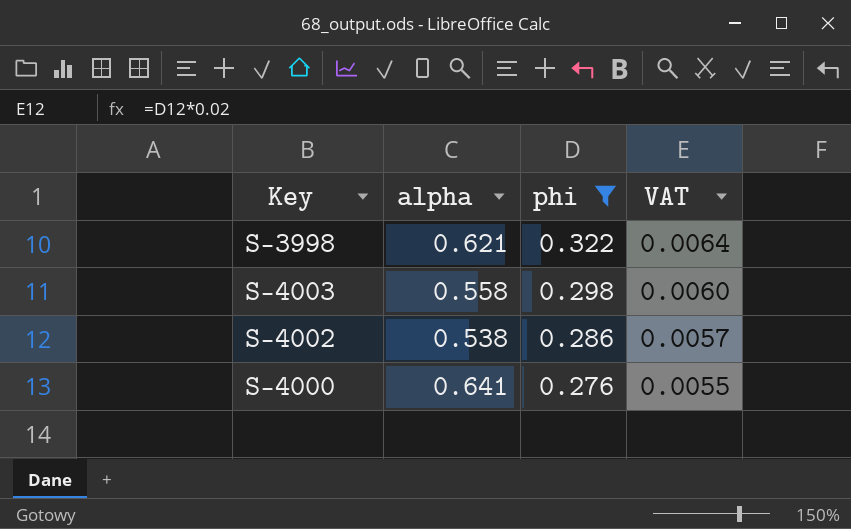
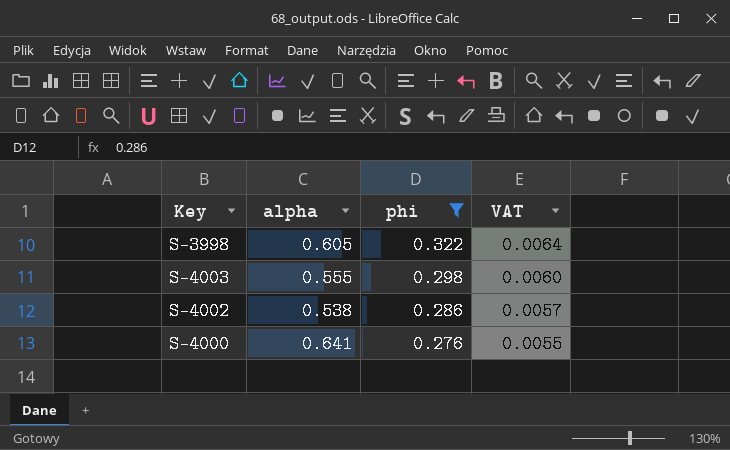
S-3998 | alpha: 0.621 -> 0.605
S-4003 | alpha: 0.558 -> 0.555

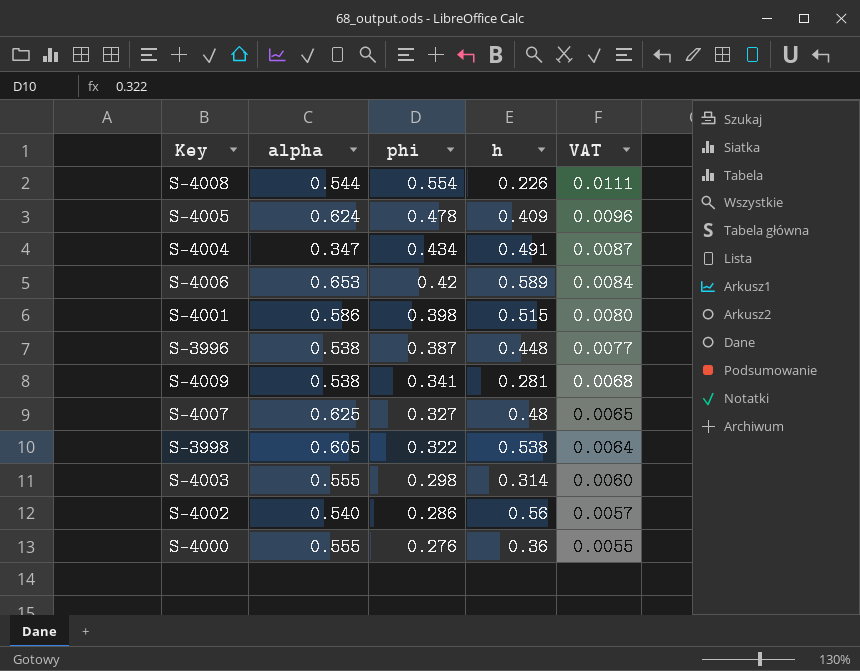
filter: phi <= 0.322 -> none
column h | position: none -> 4
S-4002 | alpha: 0.538 -> 0.540
S-4000 | alpha: 0.641 -> 0.555

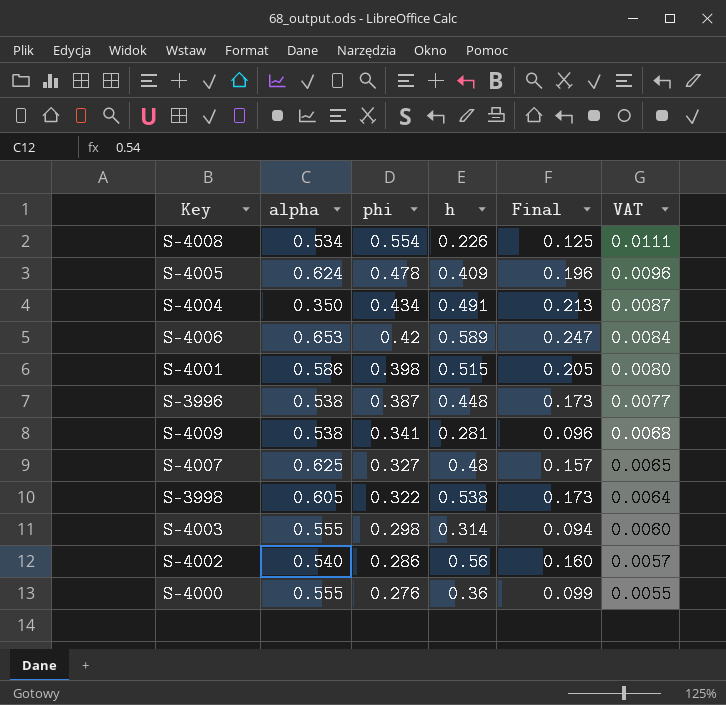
column Final | formula: none -> [phi] * [h]
S-4008 | alpha: 0.544 -> 0.534
S-4004 | alpha: 0.347 -> 0.350

